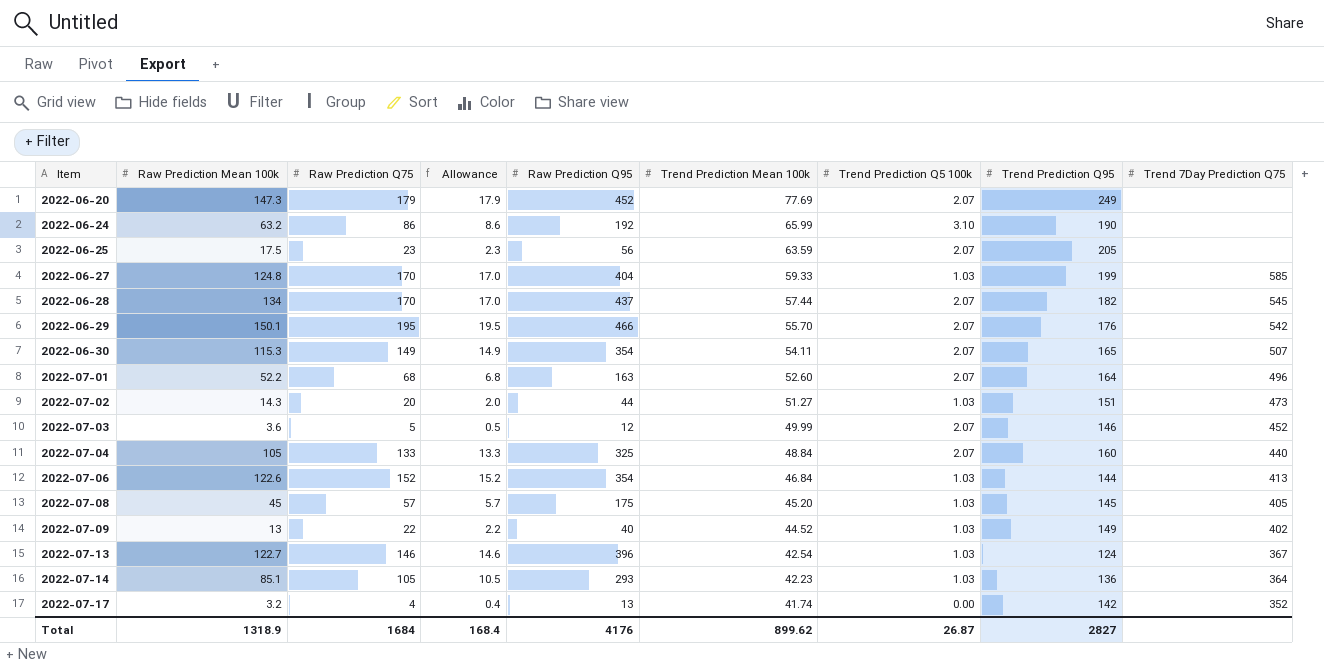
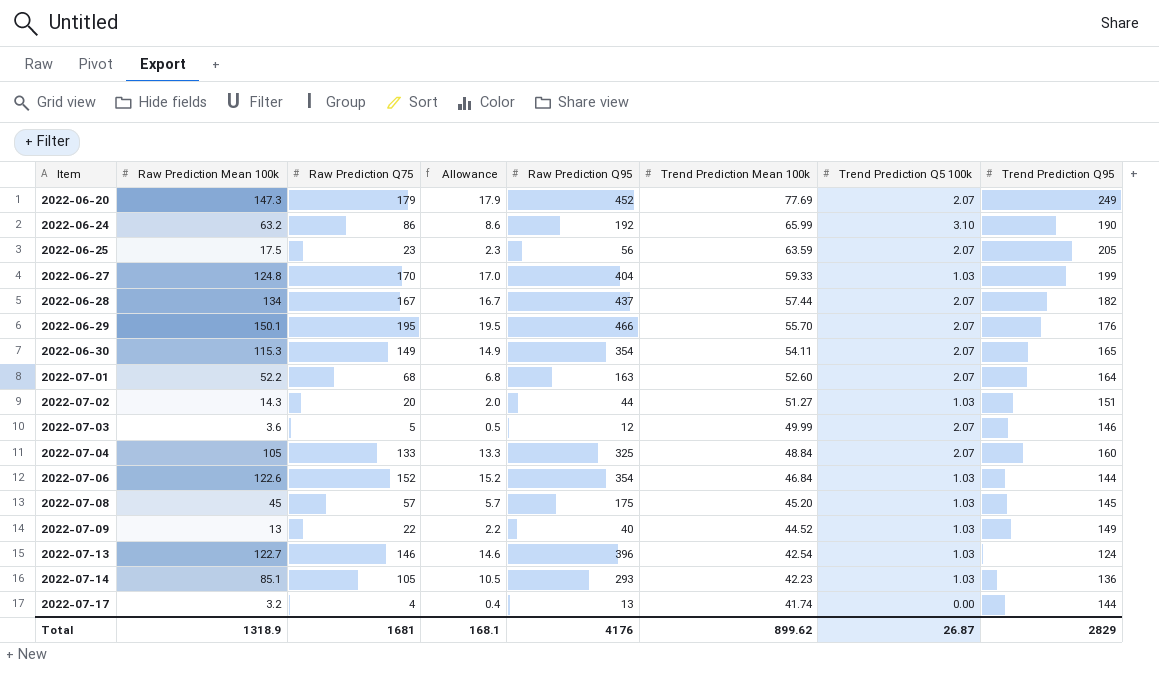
column Trend 7Day Prediction Q75 | position: 9 -> none
2022-06-28 | Raw Prediction Q75: 170 -> 167
2022-06-28 | Allowance: 17.0 -> 16.7
2022-07-17 | Trend Prediction Q95: 142 -> 144
Total | Raw Prediction Q75: 1684 -> 1681
Total | Allowance: 168.4 -> 168.1
Total | Trend Prediction Q95: 2827 -> 2829

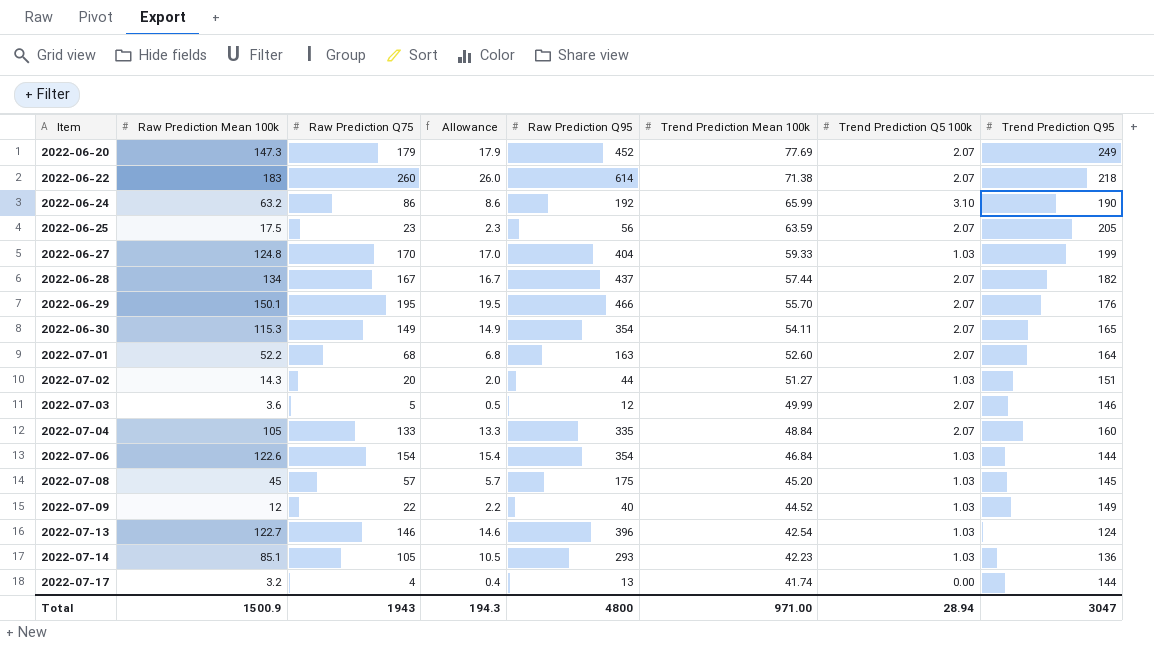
row 2022-06-22: none -> 183 | 260 | 26.0 | 614 | 71.38 | 2.07 | 218
2022-07-04 | Raw Prediction Q95: 325 -> 335
2022-07-06 | Raw Prediction Q75: 152 -> 154
2022-07-06 | Allowance: 15.2 -> 15.4
2022-07-09 | Raw Prediction Mean 100k: 13 -> 12
Total | Raw Prediction Mean 100k: 1318.9 -> 1500.9
Total | Raw Prediction Q75: 1681 -> 1943
Total | Allowance: 168.1 -> 194.3
Total | Raw Prediction Q95: 4176 -> 4800
Total | Trend Prediction Mean 100k: 899.62 -> 971.00
Total | Trend Prediction Q5 100k: 26.87 -> 28.94
Total | Trend Prediction Q95: 2829 -> 3047

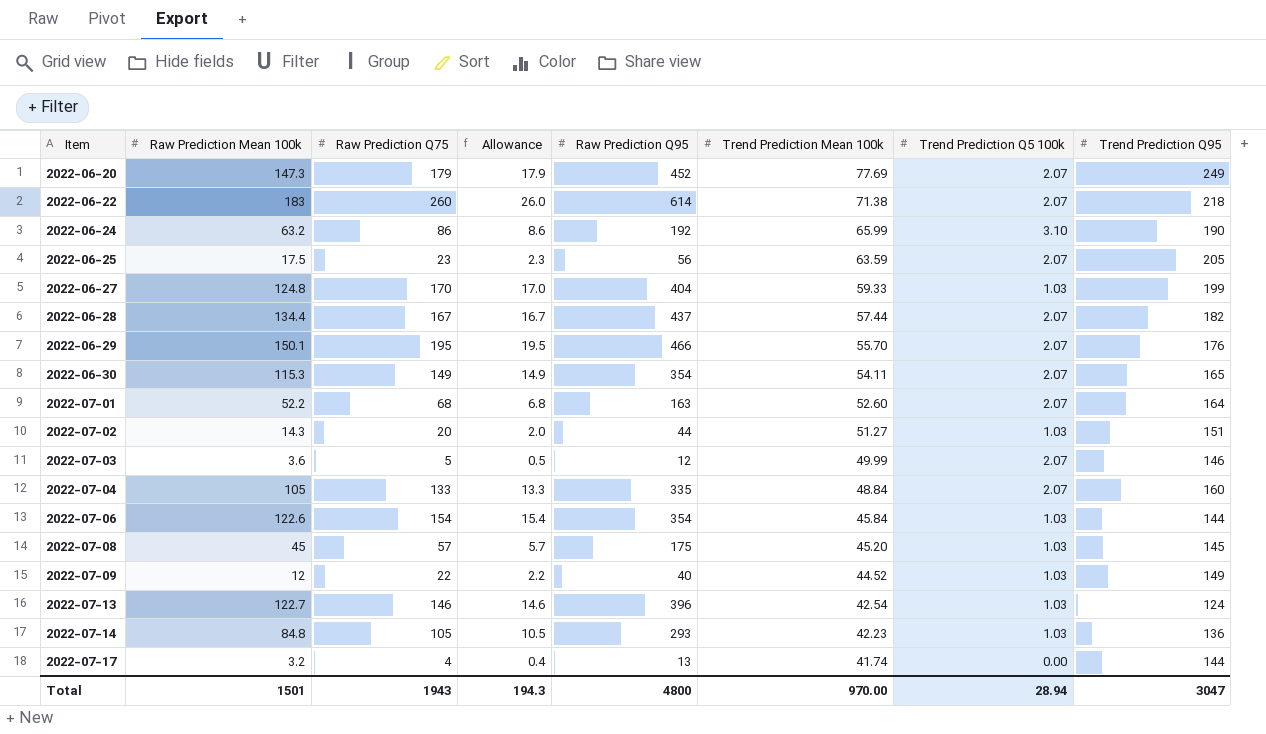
2022-06-28 | Raw Prediction Mean 100k: 134 -> 134.4
2022-07-06 | Trend Prediction Mean 100k: 46.84 -> 45.84
2022-07-14 | Raw Prediction Mean 100k: 85.1 -> 84.8
Total | Raw Prediction Mean 100k: 1500.9 -> 1501
Total | Trend Prediction Mean 100k: 971.00 -> 970.00

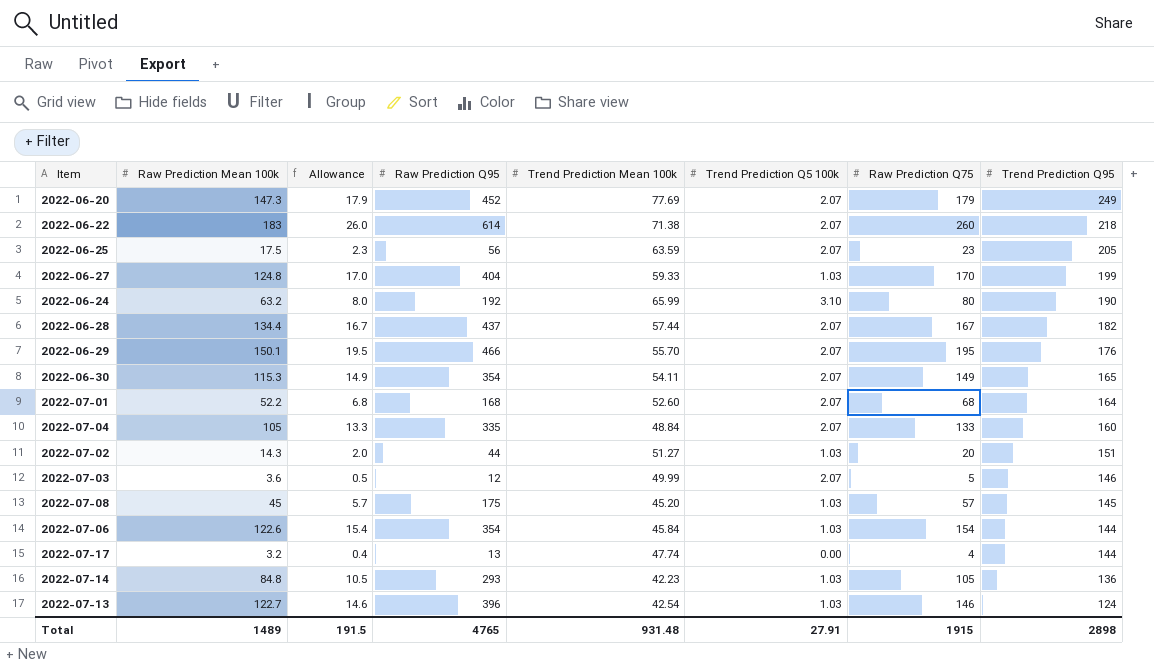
row order: Item ascending -> Trend Prediction Q95 descending
column Raw Prediction Q75 | position: 3 -> 7
row 2022-07-09: 12 | 22 | 2.2 | 40 | 44.52 | 1.03 | 149 -> none
2022-06-24 | Allowance: 8.6 -> 8.0
2022-06-24 | Raw Prediction Q75: 86 -> 80
2022-07-01 | Raw Prediction Q95: 163 -> 168
2022-07-17 | Trend Prediction Mean 100k: 41.74 -> 47.74
Total | Raw Prediction Mean 100k: 1501 -> 1489
Total | Allowance: 194.3 -> 191.5
Total | Raw Prediction Q95: 4800 -> 4765
Total | Trend Prediction Mean 100k: 970.00 -> 931.48
Total | Trend Prediction Q5 100k: 28.94 -> 27.91
Total | Raw Prediction Q75: 1943 -> 1915
Total | Trend Prediction Q95: 3047 -> 2898

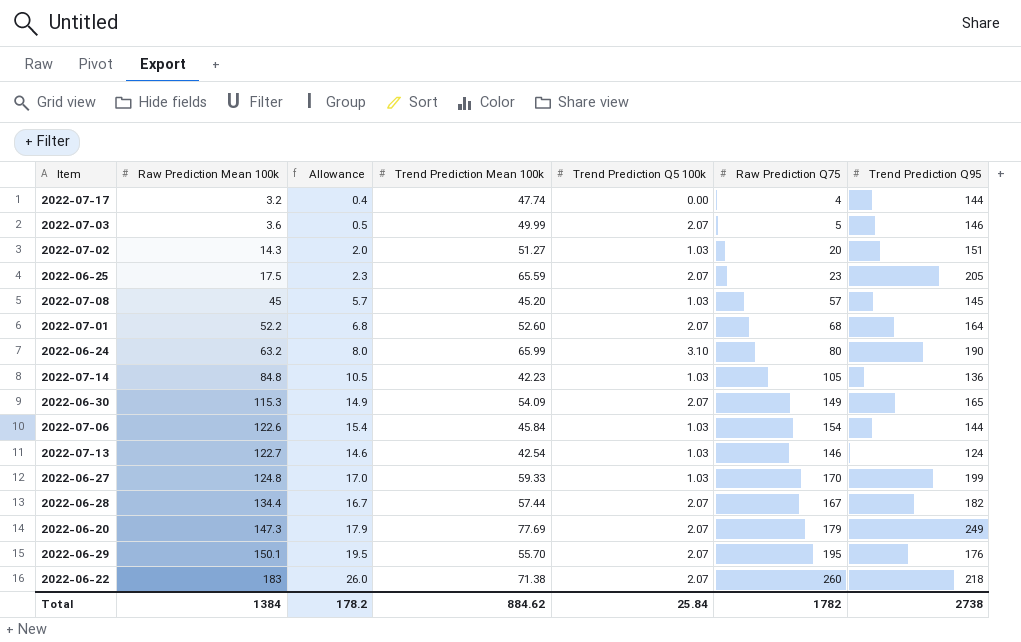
row order: Trend Prediction Q95 descending -> Raw Prediction Mean 100k ascending
column Raw Prediction Q95 | position: 4 -> none
row 2022-07-04: 105 | 13.3 | 335 | 48.84 | 2.07 | 133 | 160 -> none
2022-06-25 | Trend Prediction Mean 100k: 63.59 -> 65.59
2022-06-30 | Trend Prediction Mean 100k: 54.11 -> 54.09
Total | Raw Prediction Mean 100k: 1489 -> 1384
Total | Allowance: 191.5 -> 178.2
Total | Trend Prediction Mean 100k: 931.48 -> 884.62
Total | Trend Prediction Q5 100k: 27.91 -> 25.84
Total | Raw Prediction Q75: 1915 -> 1782
Total | Trend Prediction Q95: 2898 -> 2738

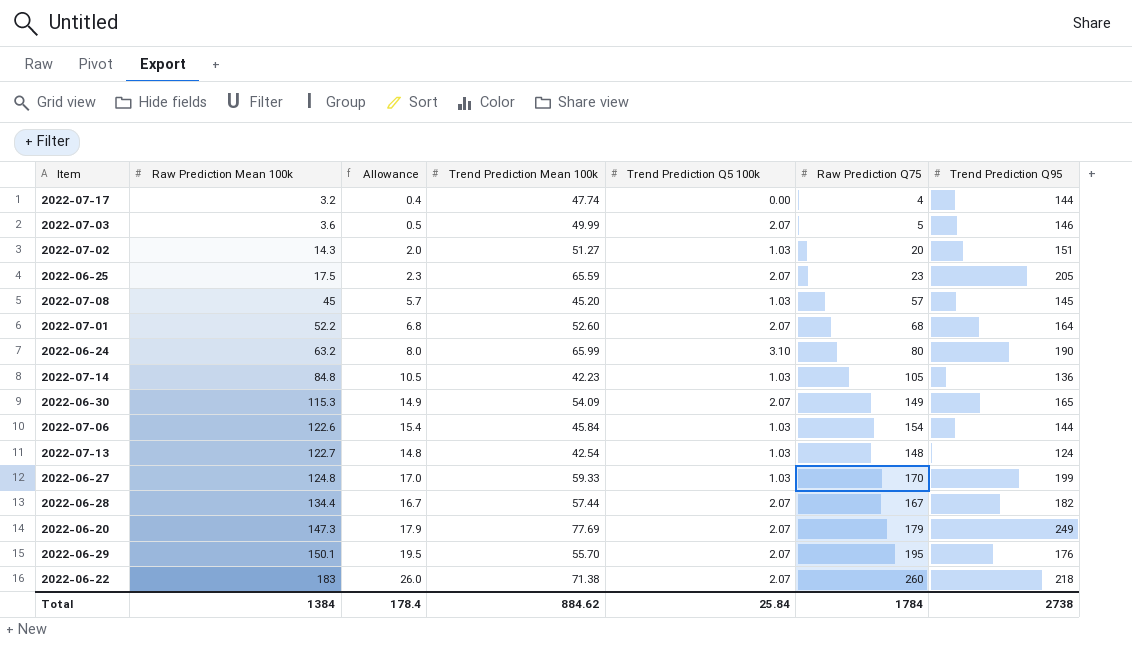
2022-07-13 | Allowance: 14.6 -> 14.8
2022-07-13 | Raw Prediction Q75: 146 -> 148
Total | Allowance: 178.2 -> 178.4
Total | Raw Prediction Q75: 1782 -> 1784

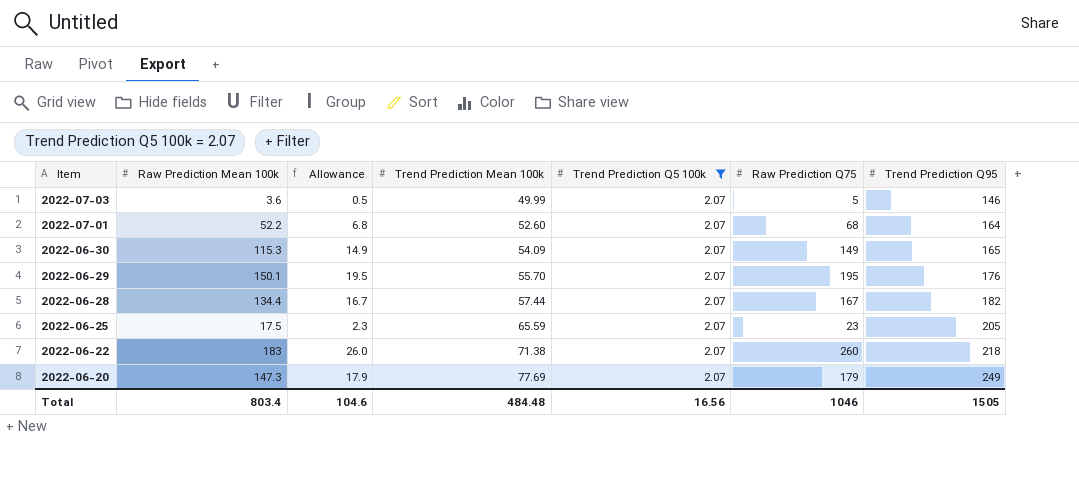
filter: none -> Trend Prediction Q5 100k = 2.07
row order: Raw Prediction Mean 100k ascending -> Item descending
Total | Raw Prediction Mean 100k: 1384 -> 803.4
Total | Allowance: 178.4 -> 104.6
Total | Trend Prediction Mean 100k: 884.62 -> 484.48
Total | Trend Prediction Q5 100k: 25.84 -> 16.56
Total | Raw Prediction Q75: 1784 -> 1046
Total | Trend Prediction Q95: 2738 -> 1505

